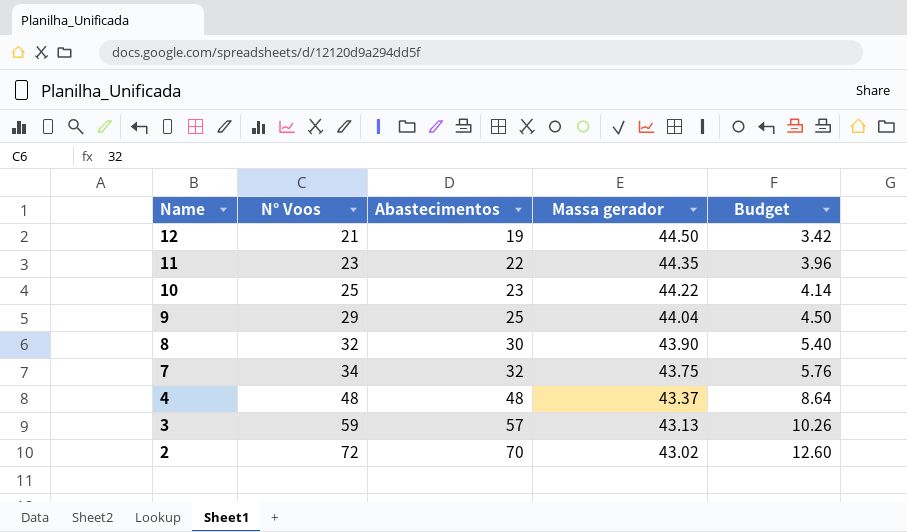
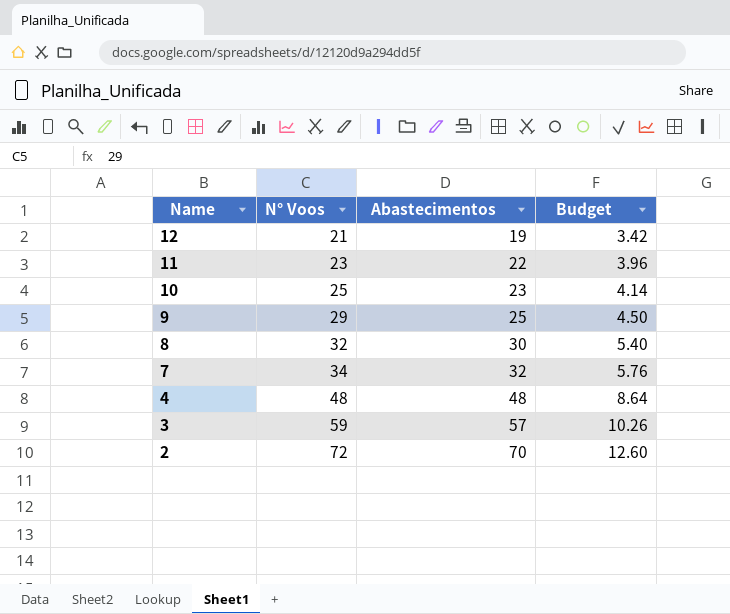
column Massa gerador | position: 4 -> none

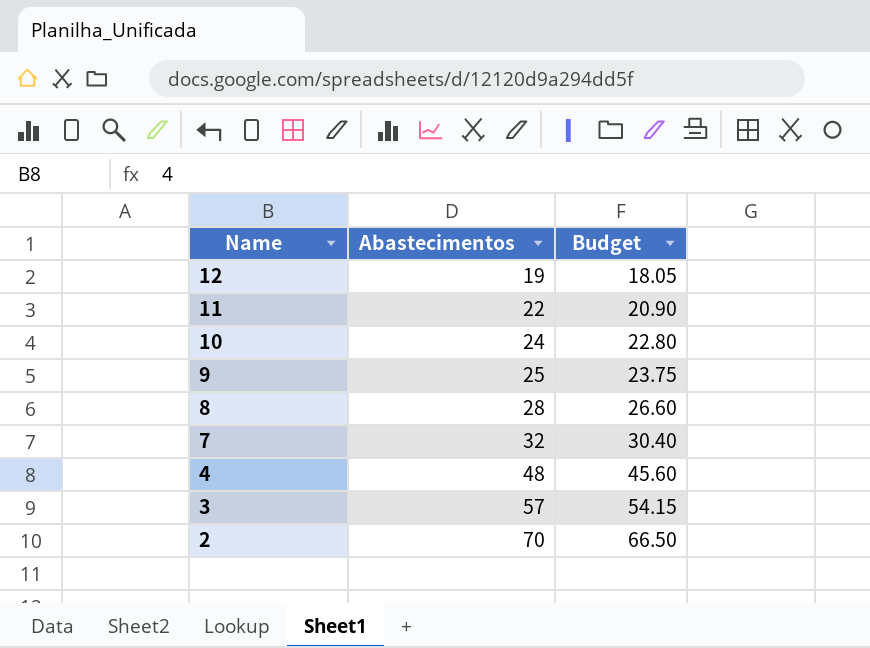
column N° Voos | position: 2 -> none
column Budget | formula: [Abastecimentos] * 0.18 -> [Abastecimentos] * 0.95
10 | Abastecimentos: 23 -> 24
8 | Abastecimentos: 30 -> 28

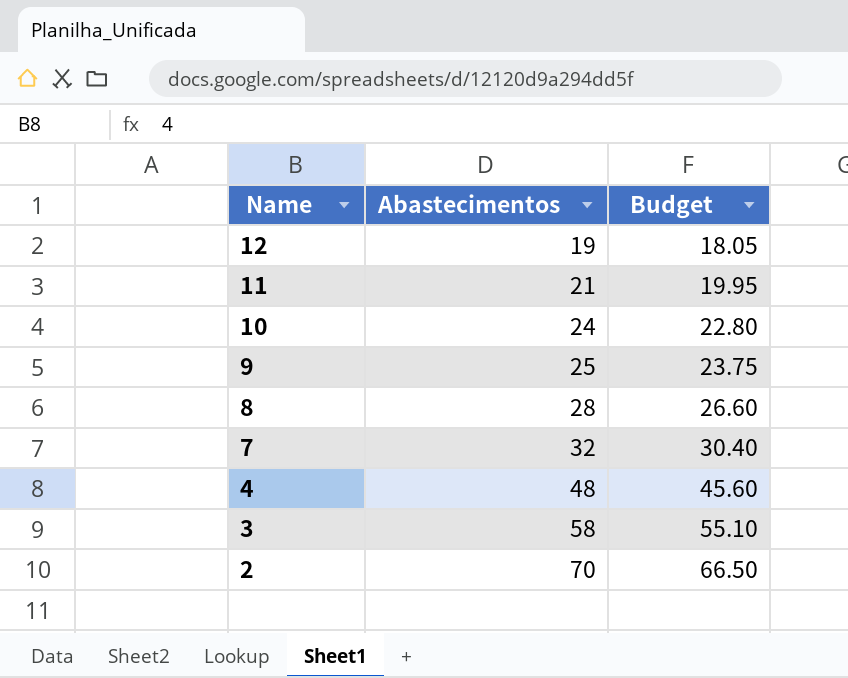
11 | Abastecimentos: 22 -> 21
11 | Budget: 20.90 -> 19.95
3 | Abastecimentos: 57 -> 58
3 | Budget: 54.15 -> 55.10

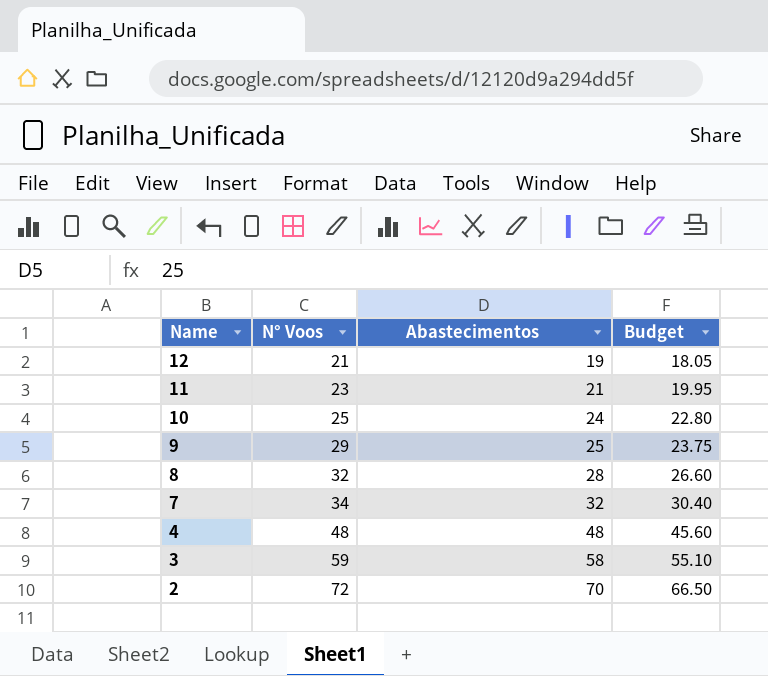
column N° Voos | position: none -> 2

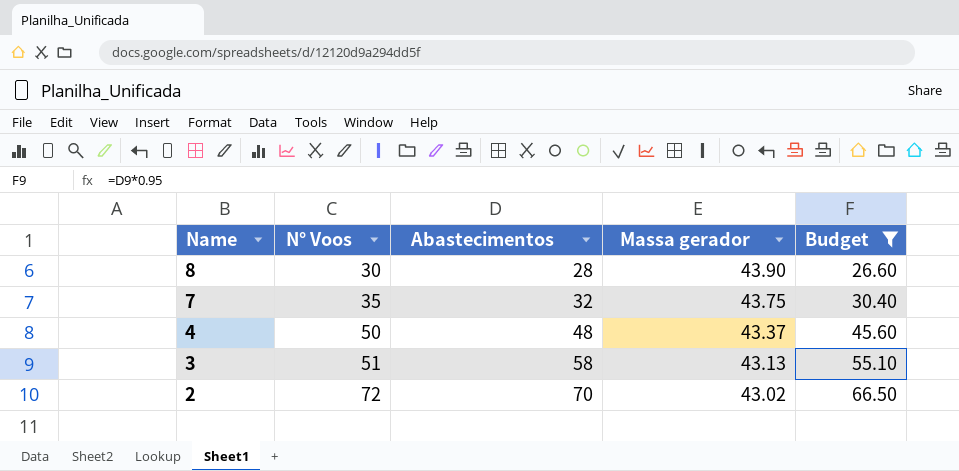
filter: none -> Budget >= 26.60
column Massa gerador | position: none -> 4
8 | N° Voos: 32 -> 30
7 | N° Voos: 34 -> 35
4 | N° Voos: 48 -> 50
3 | N° Voos: 59 -> 51

